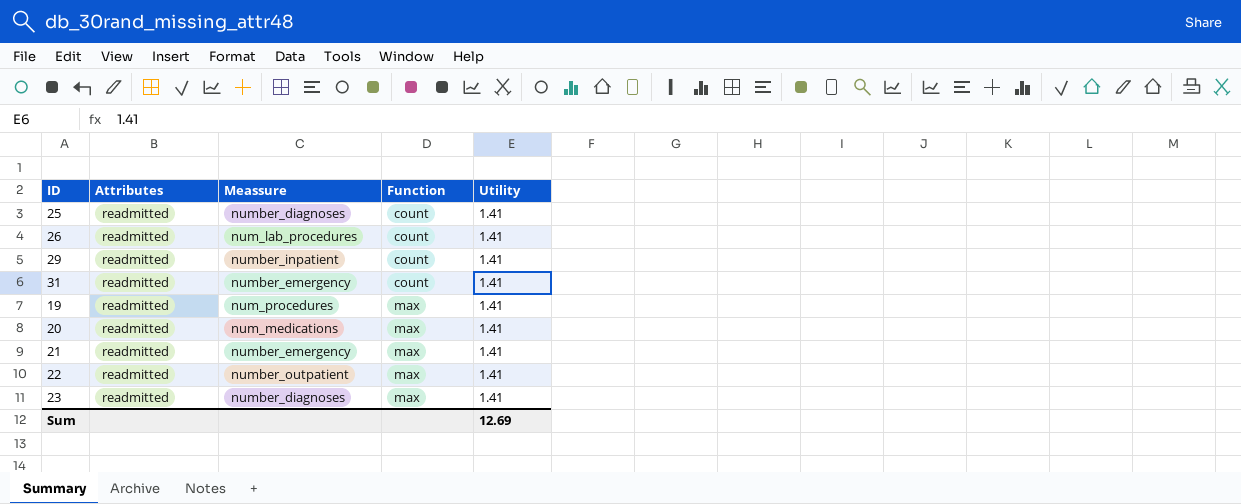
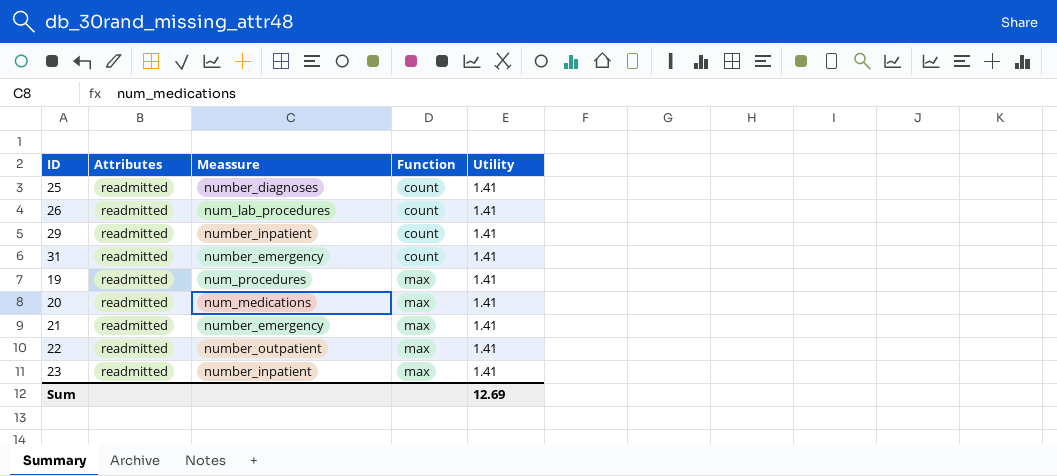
23 | Meassure: number_diagnoses -> number_inpatient

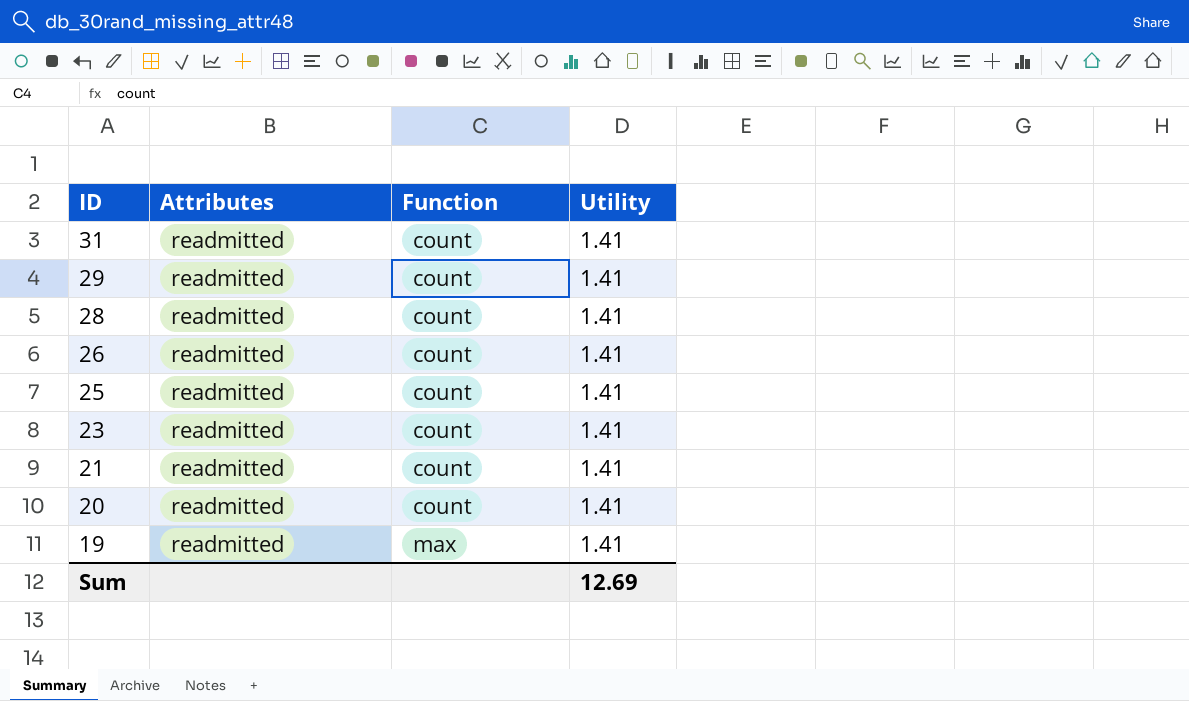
row order: Function ascending -> ID descending
column Meassure | position: 3 -> none
row 22: readmitted | number_outpatient | max | 1.41 -> none
row 28: none -> readmitted | count | 1.41
23 | Function: max -> count
21 | Function: max -> count
20 | Function: max -> count

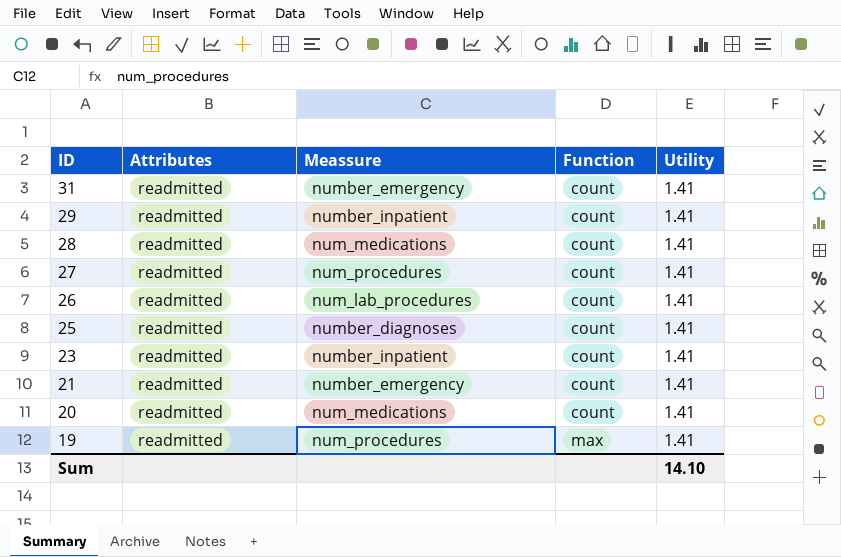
column Meassure | position: none -> 3
row 27: none -> readmitted | num_procedures | count | 1.41
Sum | Utility: 12.69 -> 14.10

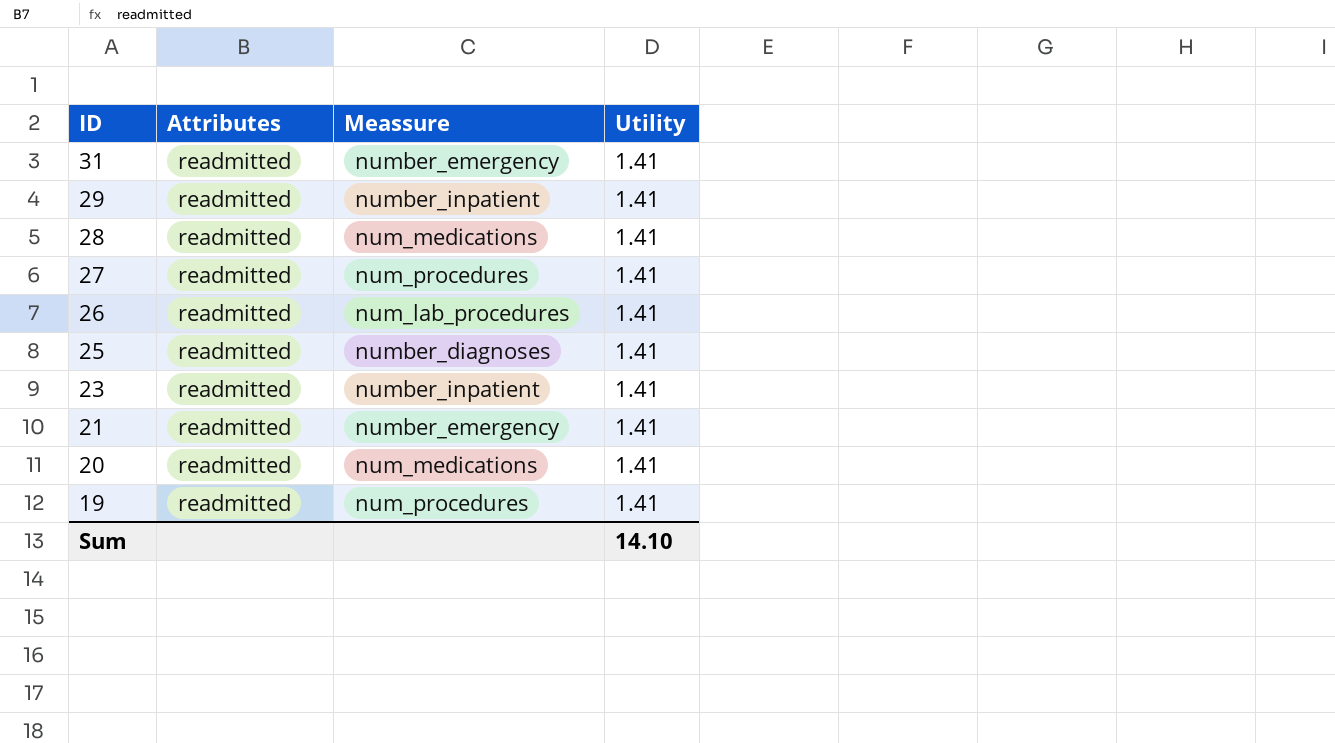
column Function | position: 4 -> none

